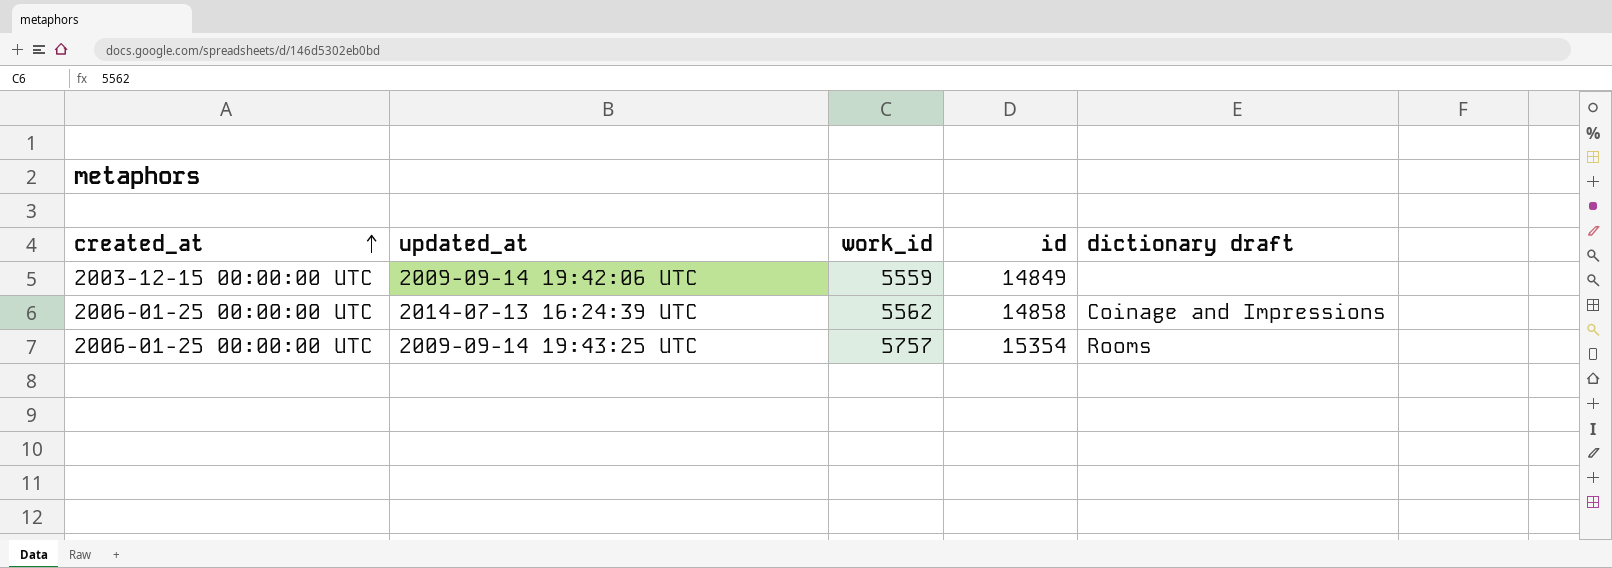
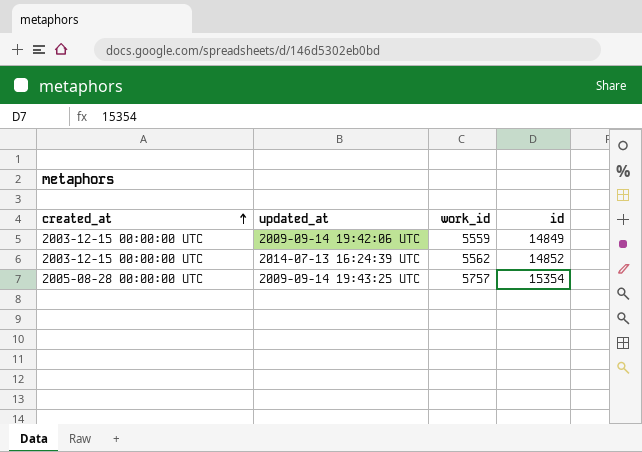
column dictionary draft | position: 5 -> none
2014-07-13 16:24:39 UTC | created_at: 2006-01-25 00:00:00 UTC -> 2003-12-15 00:00:00 UTC
2014-07-13 16:24:39 UTC | id: 14858 -> 14852
2009-09-14 19:43:25 UTC | created_at: 2006-01-25 00:00:00 UTC -> 2005-08-28 00:00:00 UTC

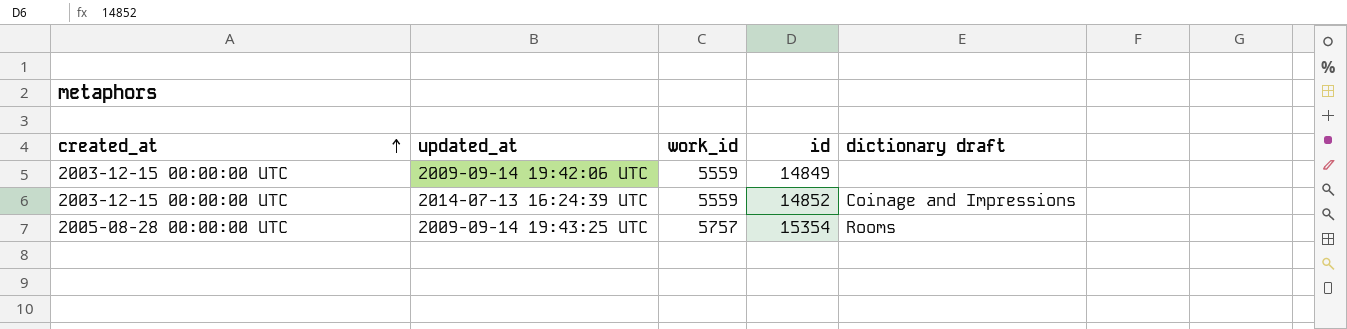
column dictionary draft | position: none -> 5
2014-07-13 16:24:39 UTC | work_id: 5562 -> 5559

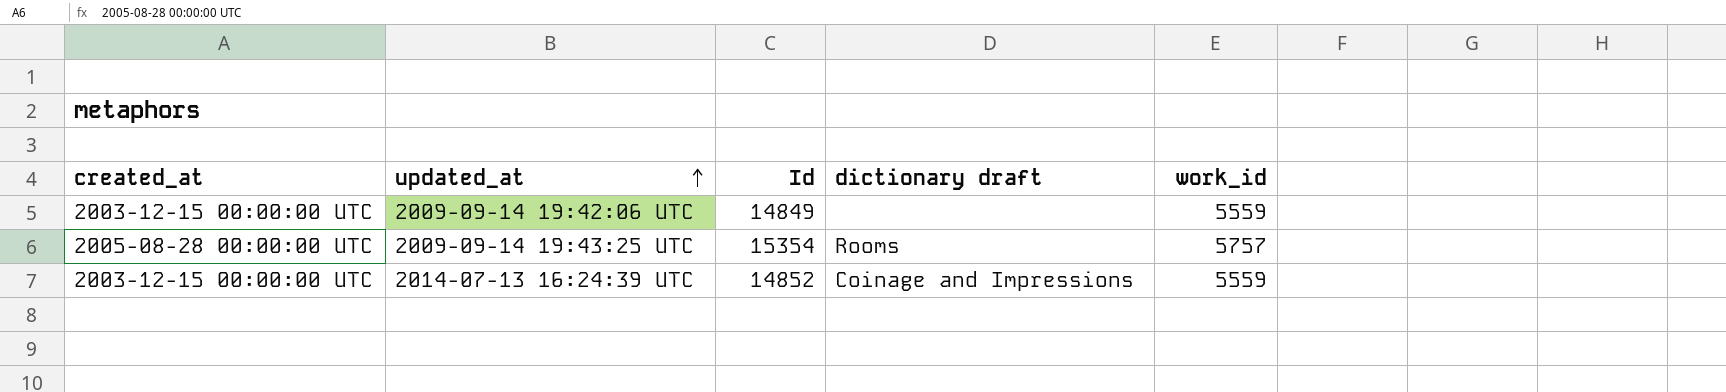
row order: created_at ascending -> updated_at ascending
column name: id -> Id
column work_id | position: 3 -> 5

